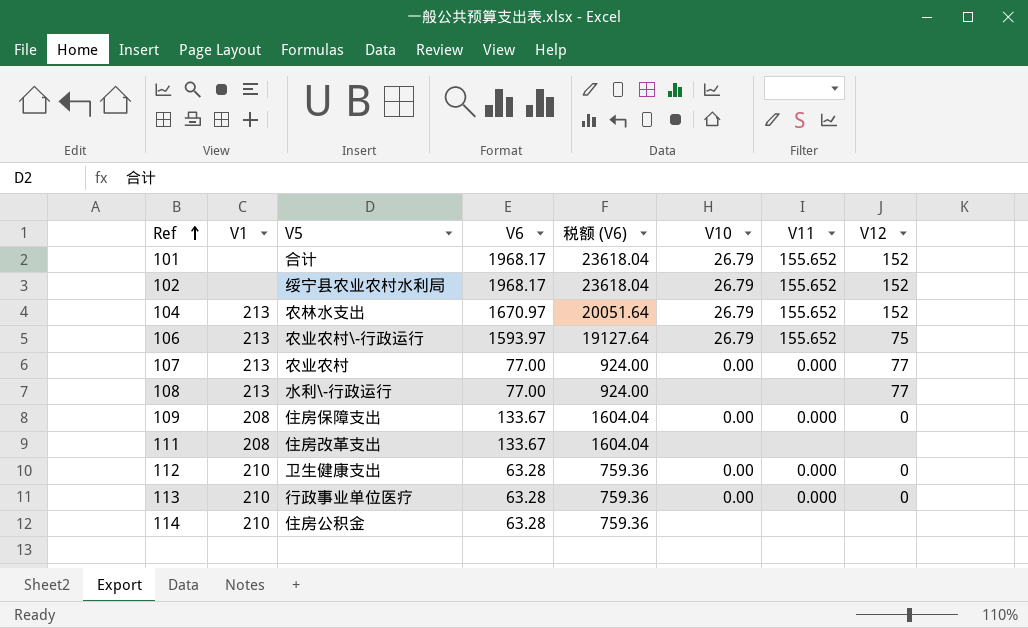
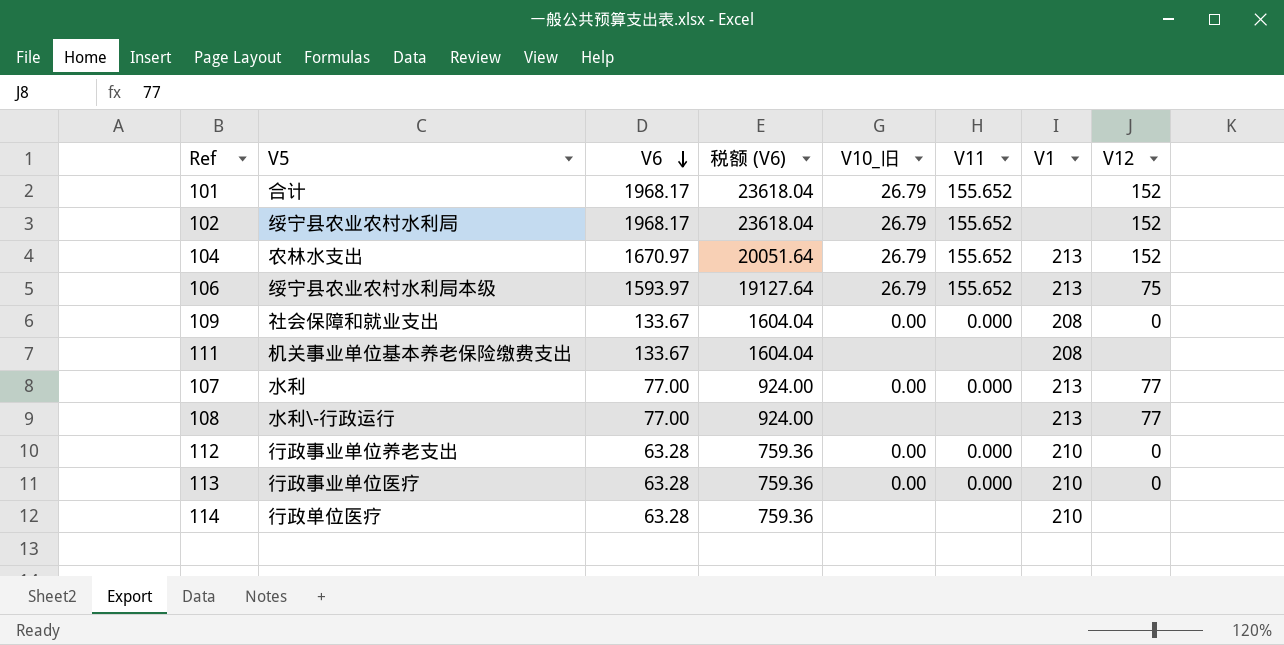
row order: Ref ascending -> V6 descending
column name: V10 -> V10_旧
column V1 | position: 2 -> 7
106 | V5: 农业农村\-行政运行 -> 绥宁县农业农村水利局本级
109 | V5: 住房保障支出 -> 社会保障和就业支出
111 | V5: 住房改革支出 -> 机关事业单位基本养老保险缴费支出
107 | V5: 农业农村 -> 水利
112 | V5: 卫生健康支出 -> 行政事业单位养老支出
114 | V5: 住房公积金 -> 行政单位医疗

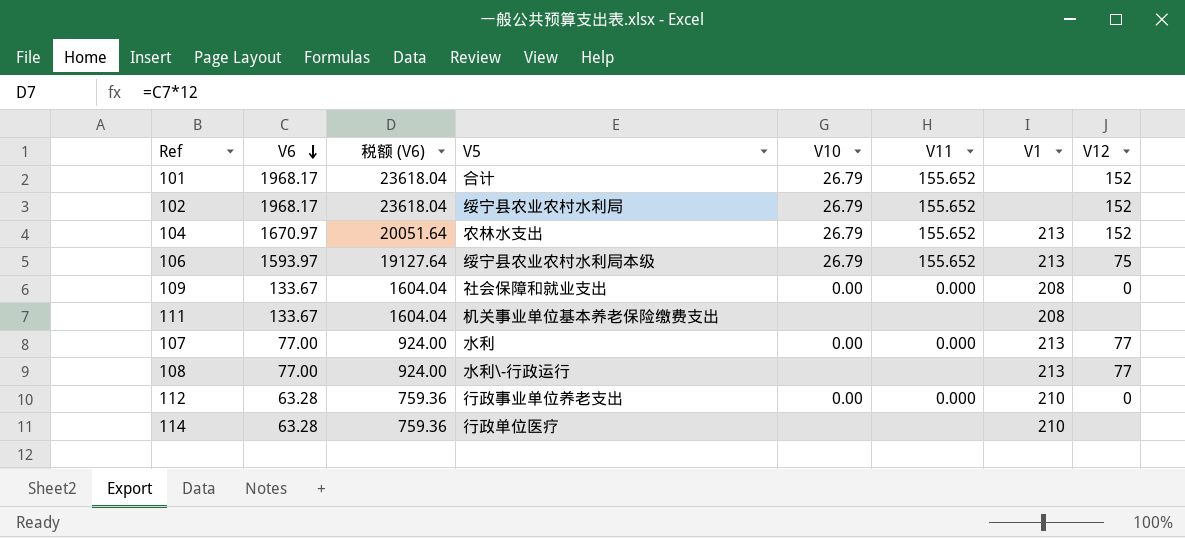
column V5 | position: 2 -> 4
column name: V10_旧 -> V10
row 113: 行政事业单位医疗 | 63.28 | 759.36 | 0.00 | 0.000 | 210 | 0 -> none

